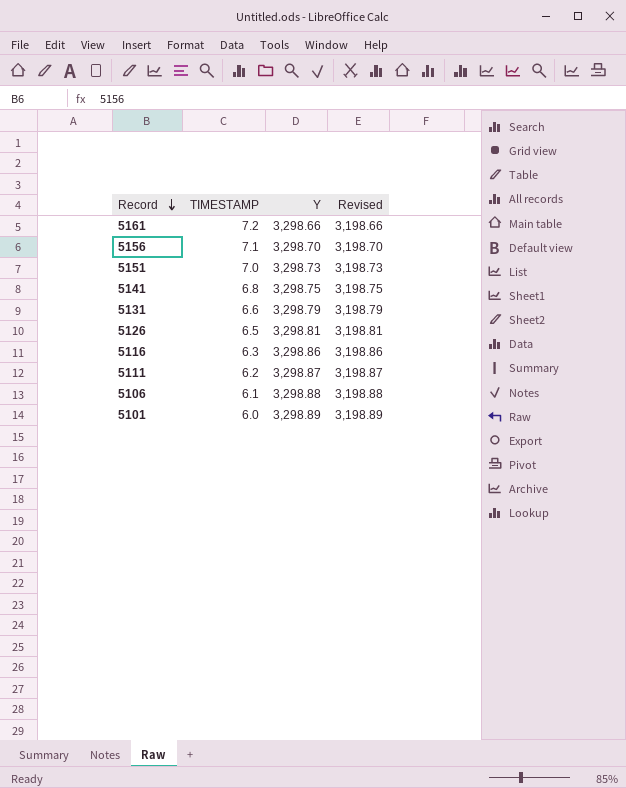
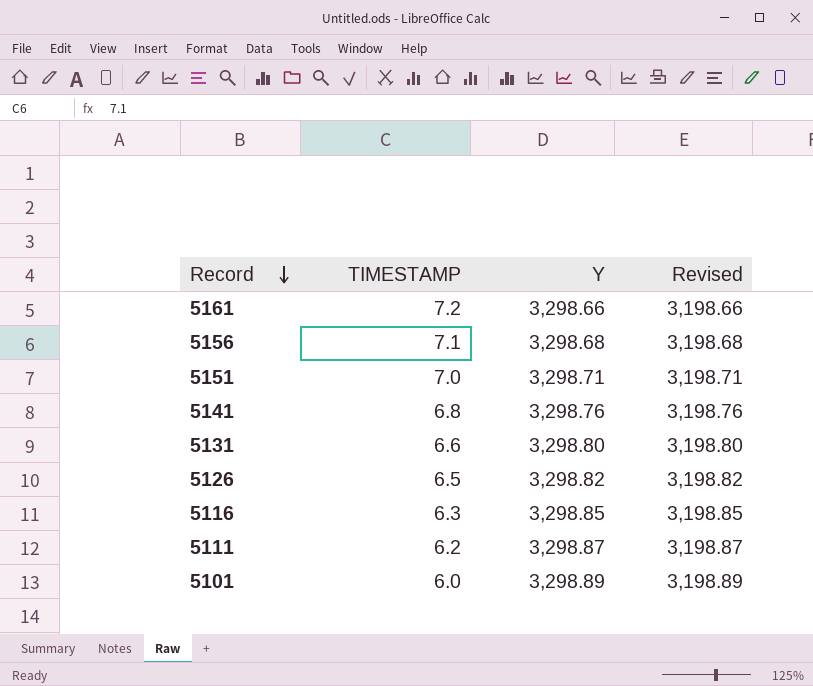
row 5106: 6.1 | 3,298.88 | 3,198.88 -> none
5156 | Y: 3,298.70 -> 3,298.68
5156 | Revised: 3,198.70 -> 3,198.68
5151 | Y: 3,298.73 -> 3,298.71
5151 | Revised: 3,198.73 -> 3,198.71
5141 | Y: 3,298.75 -> 3,298.76
5141 | Revised: 3,198.75 -> 3,198.76
5131 | Y: 3,298.79 -> 3,298.80
5131 | Revised: 3,198.79 -> 3,198.80
5126 | Y: 3,298.81 -> 3,298.82
5126 | Revised: 3,198.81 -> 3,198.82
5116 | Y: 3,298.86 -> 3,298.85
5116 | Revised: 3,198.86 -> 3,198.85

